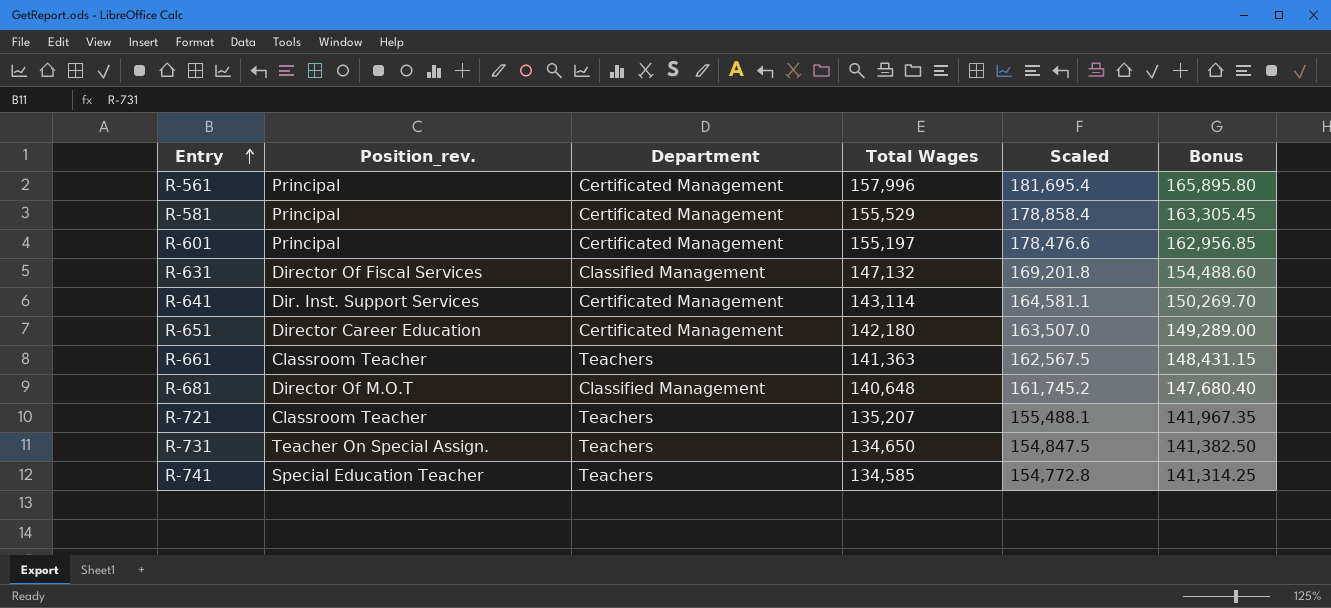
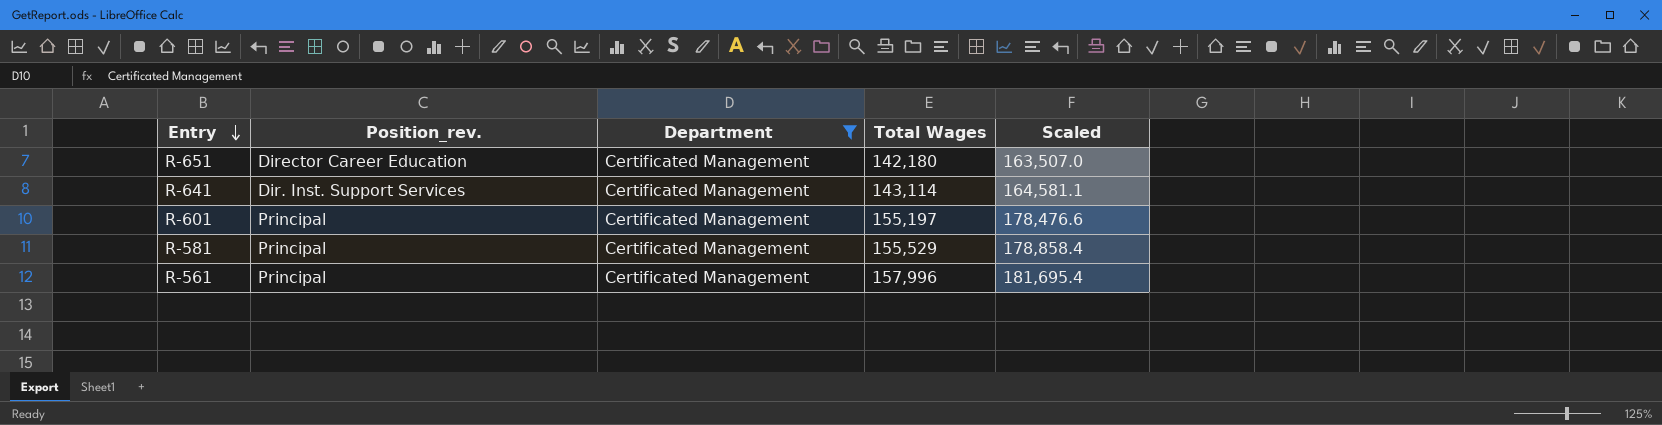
filter: none -> Department = Certificated Management
row order: Entry ascending -> Entry descending
column Bonus | formula: [Total Wages] * 1.05 -> none

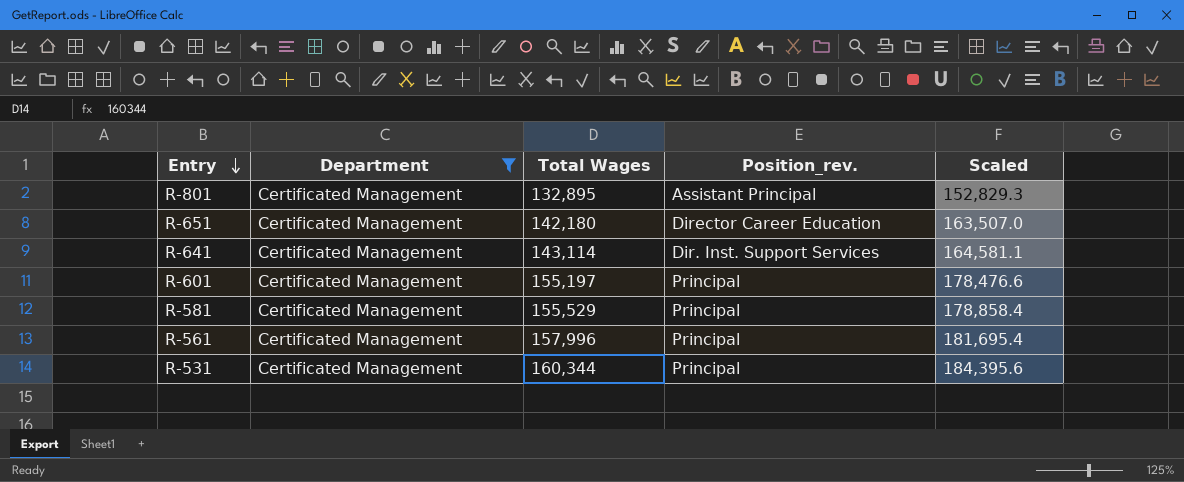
column Position_rev. | position: 2 -> 4
row R-801: none -> Certificated Management | 132,895 | Assistant Principal | 152,829.3
row R-531: none -> Certificated Management | 160,344 | Principal | 184,395.6

